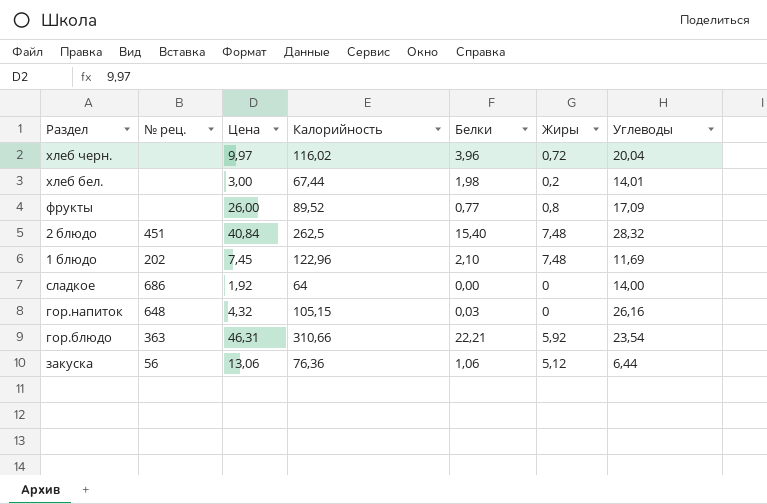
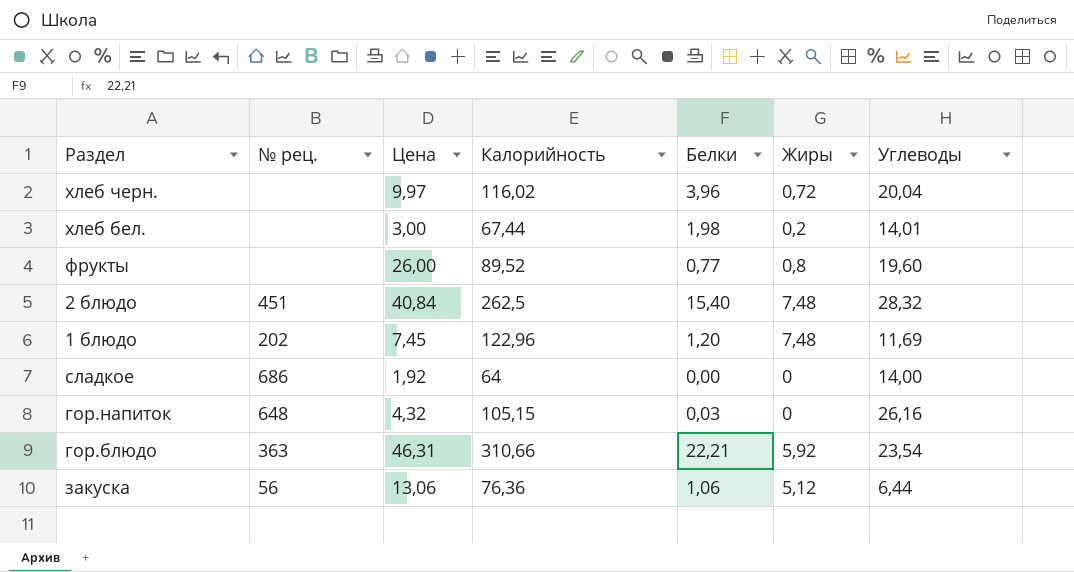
фрукты | Углеводы: 17,09 -> 19,60
1 блюдо | Белки: 2,10 -> 1,20

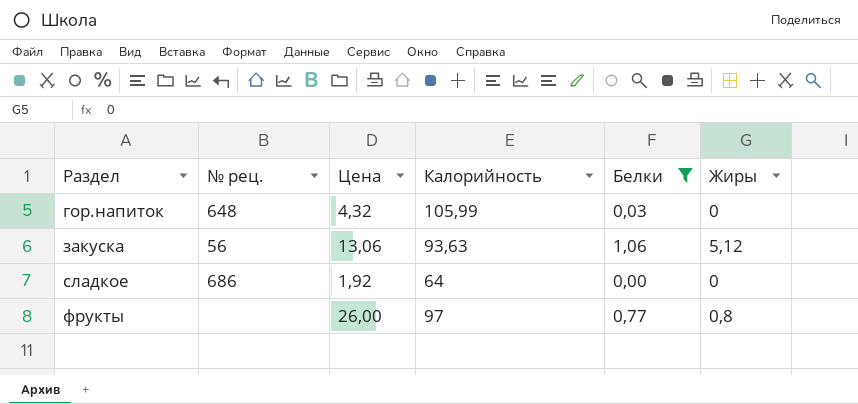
filter: none -> Белки <= 1,06
row order: none -> Раздел ascending
column Углеводы | position: 7 -> none
гор.напиток | Калорийность: 105,15 -> 105,99
закуска | Калорийность: 76,36 -> 93,63
фрукты | Калорийность: 89,52 -> 97

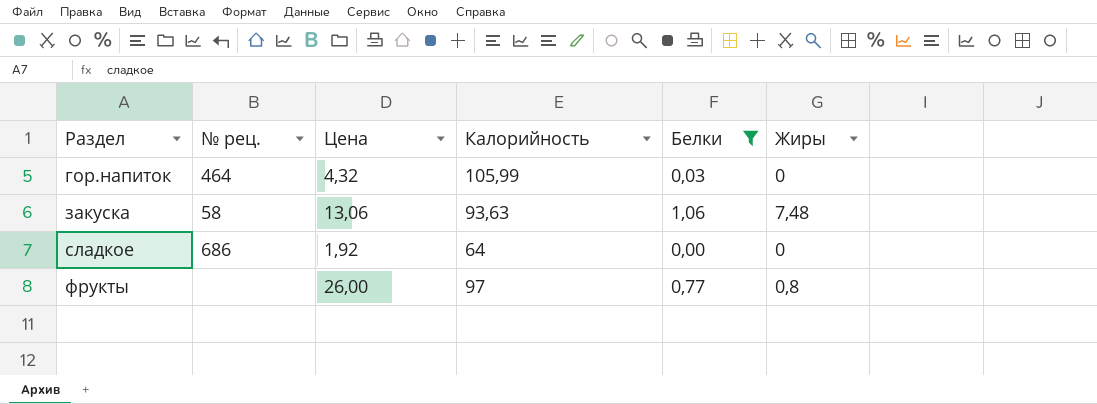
гор.напиток | № рец.: 648 -> 464
закуска | № рец.: 56 -> 58
закуска | Жиры: 5,12 -> 7,48

